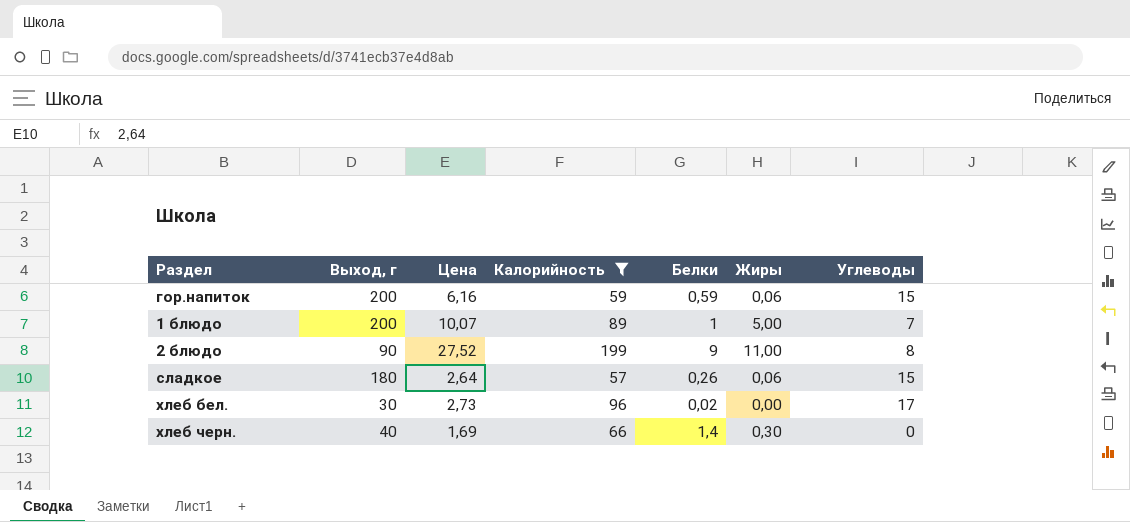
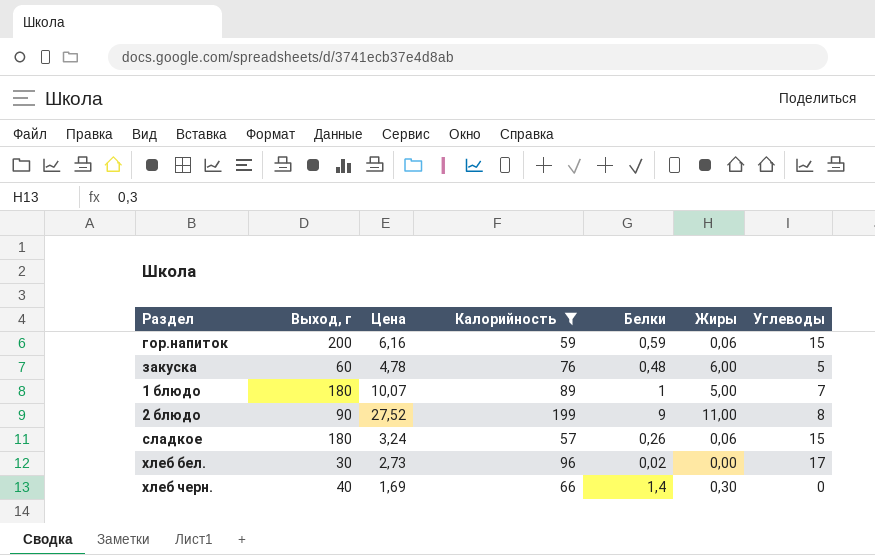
row закуска: none -> 60 | 4,78 | 76 | 0,48 | 6,00 | 5
1 блюдо | Выход, г: 200 -> 180
сладкое | Цена: 2,64 -> 3,24

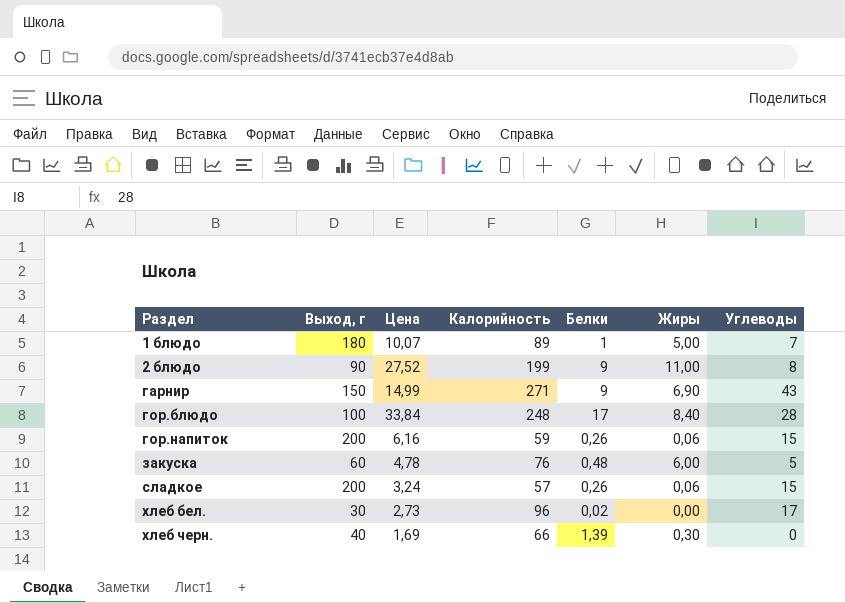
filter: Калорийность <= 199 -> none
row order: none -> Раздел ascending
гор.напиток | Белки: 0,59 -> 0,26
сладкое | Выход, г: 180 -> 200
хлеб черн. | Белки: 1,4 -> 1,39

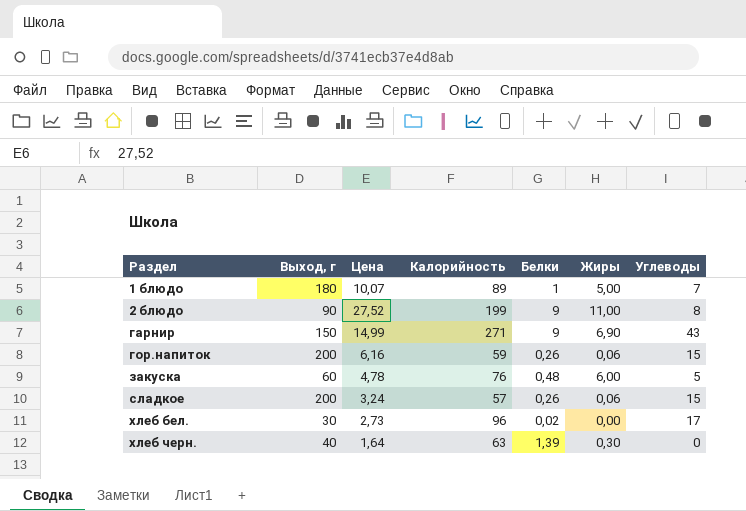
row гор.блюдо: 100 | 33,84 | 248 | 17 | 8,40 | 28 -> none
хлеб черн. | Цена: 1,69 -> 1,64
хлеб черн. | Калорийность: 66 -> 63

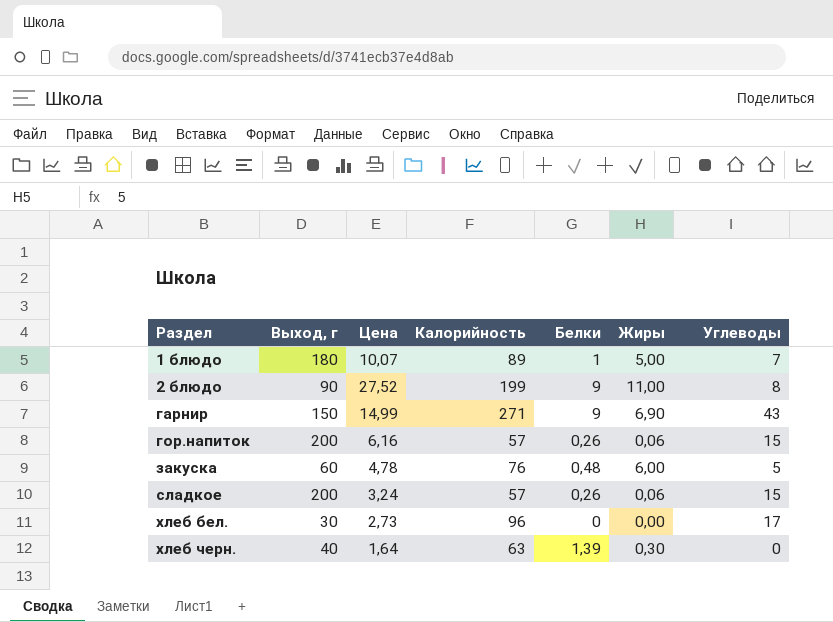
гор.напиток | Калорийность: 59 -> 57
хлеб бел. | Белки: 0,02 -> 0

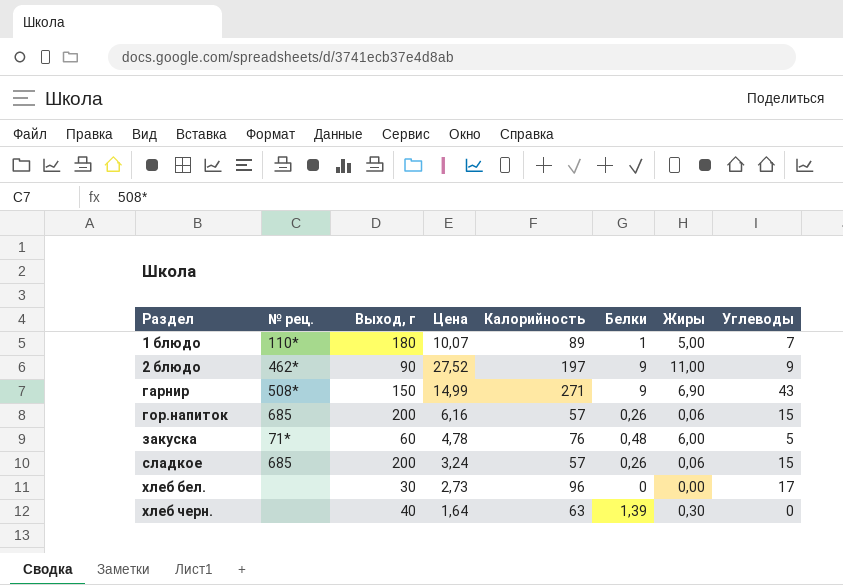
column № рец. | position: none -> 2
2 блюдо | Калорийность: 199 -> 197
2 блюдо | Углеводы: 8 -> 9

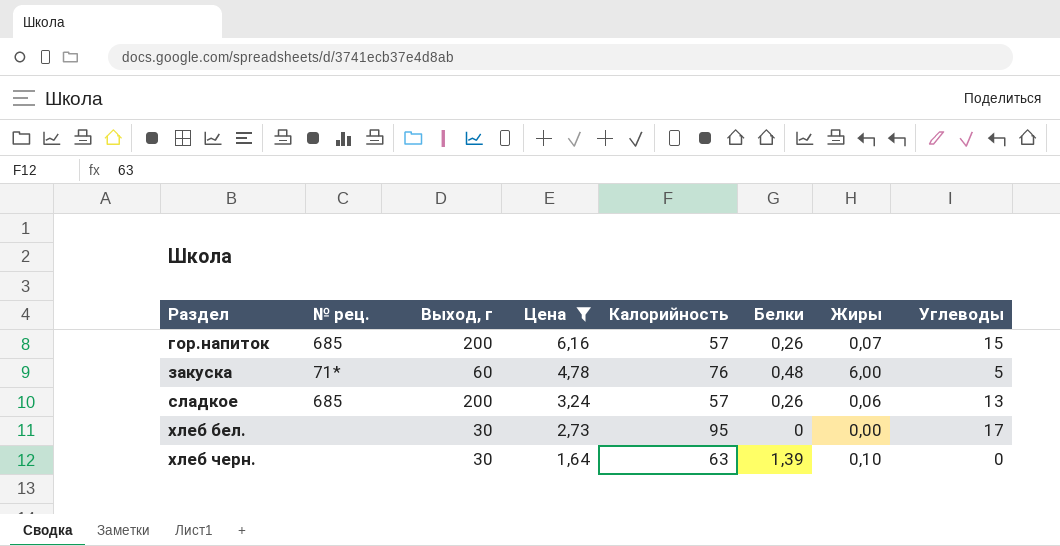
filter: none -> Цена <= 6,16
гор.напиток | Жиры: 0,06 -> 0,07
сладкое | Углеводы: 15 -> 13
хлеб бел. | Калорийность: 96 -> 95
хлеб черн. | Выход, г: 40 -> 30
хлеб черн. | Жиры: 0,30 -> 0,10

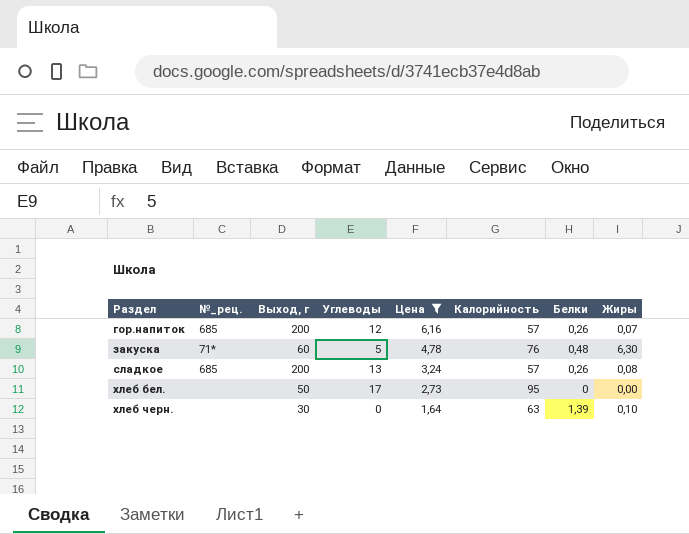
column name: № рец. -> №_рец.
column Углеводы | position: 8 -> 4
гор.напиток | Углеводы: 15 -> 12
закуска | Жиры: 6,00 -> 6,30
сладкое | Жиры: 0,06 -> 0,08
хлеб бел. | Выход, г: 30 -> 50

